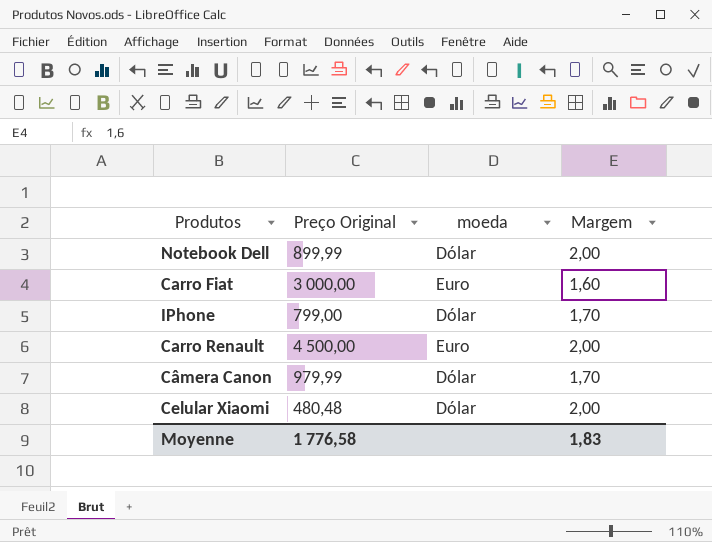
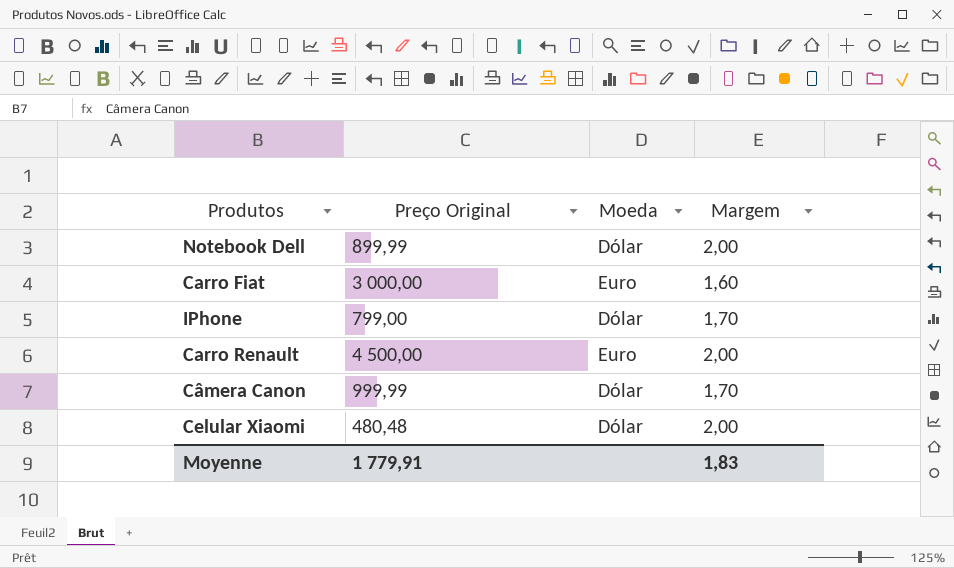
column name: moeda -> Moeda
Câmera Canon | Preço Original: 979,99 -> 999,99
Moyenne | Preço Original: 1 776,58 -> 1 779,91

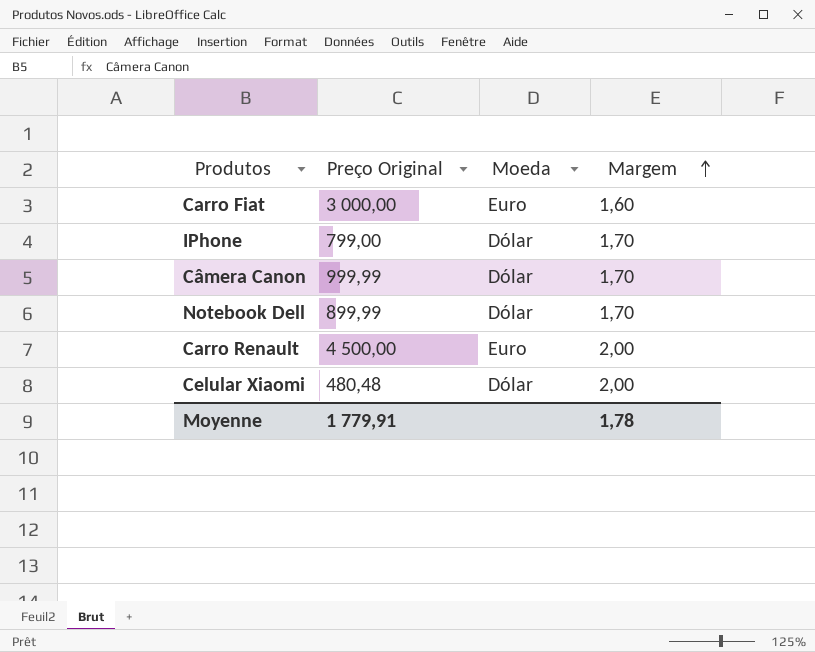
row order: none -> Margem ascending
Notebook Dell | Margem: 2,00 -> 1,70
Moyenne | Margem: 1,83 -> 1,78

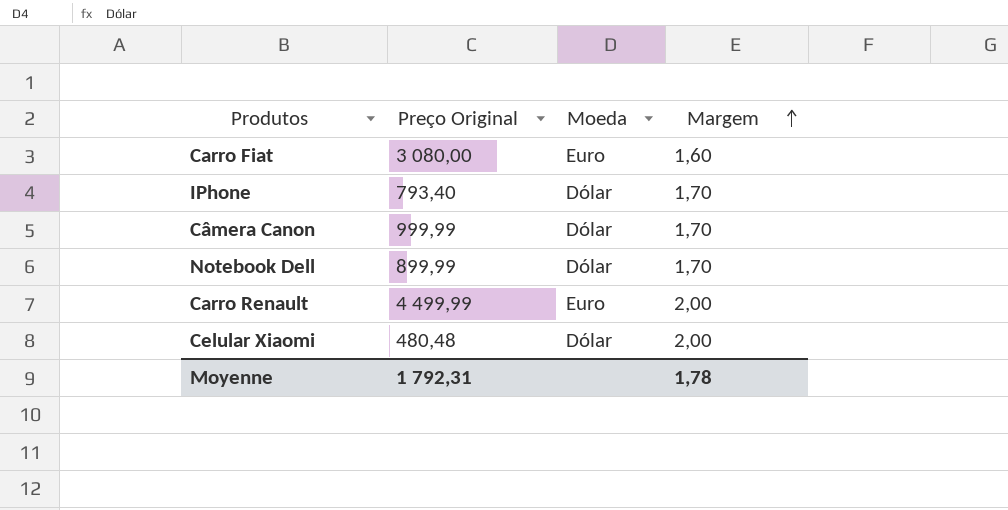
Carro Fiat | Preço Original: 3 000,00 -> 3 080,00
IPhone | Preço Original: 799,00 -> 793,40
Carro Renault | Preço Original: 4 500,00 -> 4 499,99
Moyenne | Preço Original: 1 779,91 -> 1 792,31

